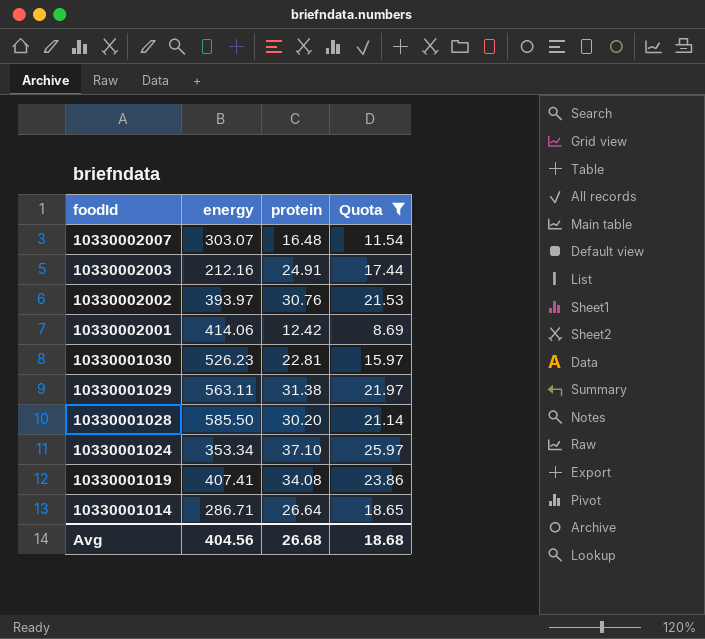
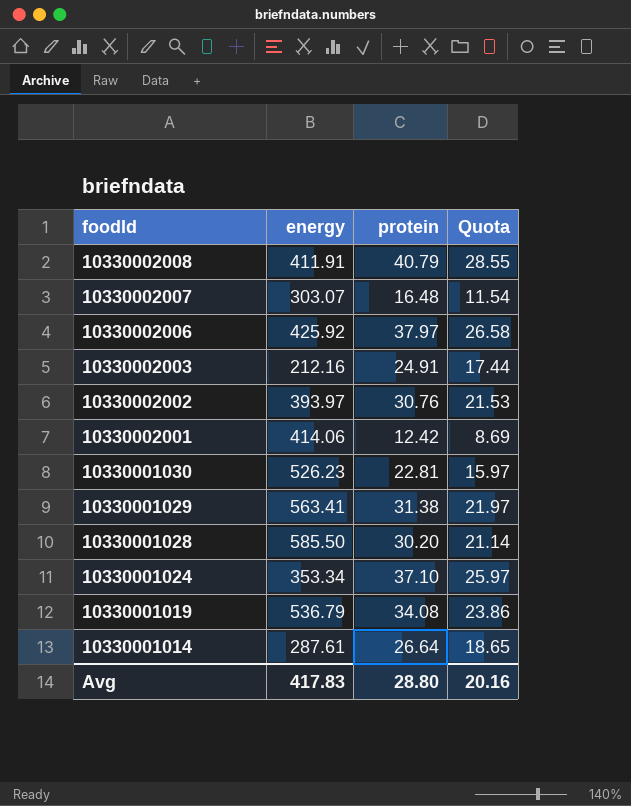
filter: Quota <= 25.97 -> none
10330001029 | energy: 563.11 -> 563.41
10330001019 | energy: 407.41 -> 536.79
10330001014 | energy: 286.71 -> 287.61
Avg | energy: 404.56 -> 417.83
Avg | protein: 26.68 -> 28.80
Avg | Quota: 18.68 -> 20.16

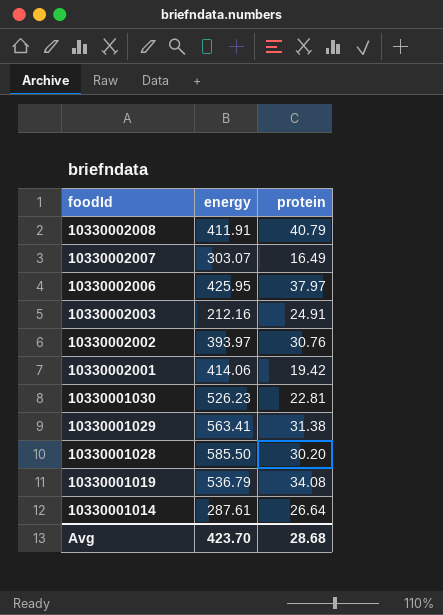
column Quota | formula: [protein] * 0.7 -> none
row 10330001024: 353.34 | 37.10 | 25.97 -> none
10330002007 | protein: 16.48 -> 16.49
10330002006 | energy: 425.92 -> 425.95
10330002001 | protein: 12.42 -> 19.42
Avg | energy: 417.83 -> 423.70
Avg | protein: 28.80 -> 28.68

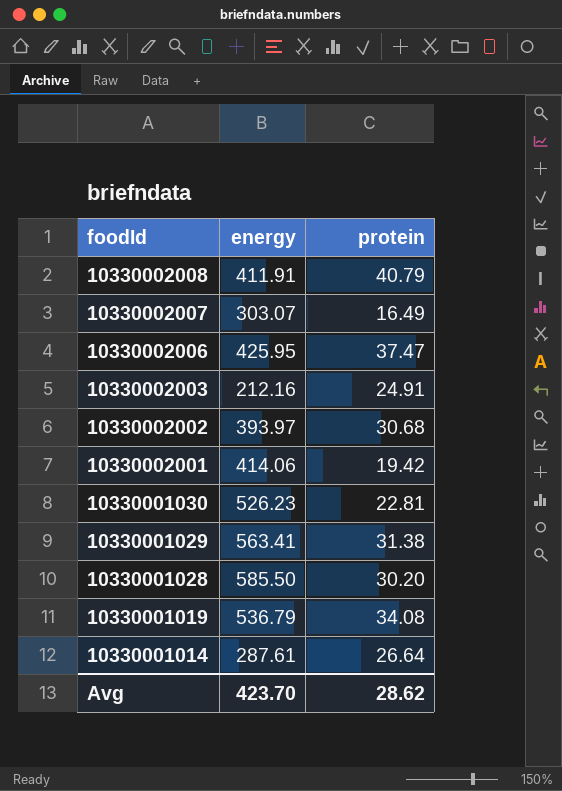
10330002006 | protein: 37.97 -> 37.47
10330002002 | protein: 30.76 -> 30.68
Avg | protein: 28.68 -> 28.62

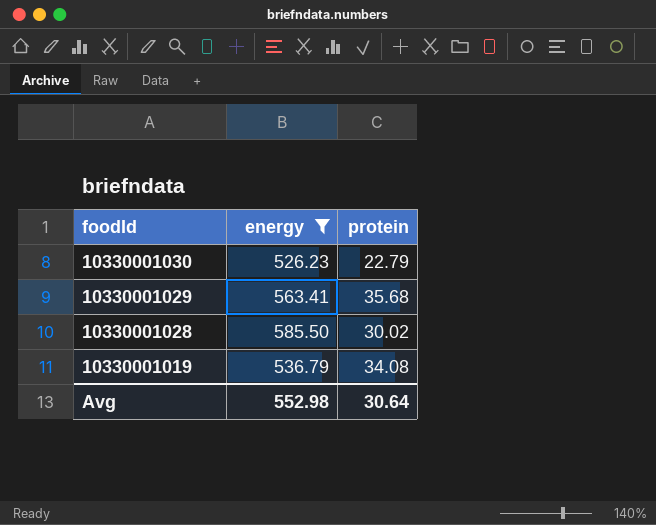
filter: none -> energy >= 526.23
10330001030 | protein: 22.81 -> 22.79
10330001029 | protein: 31.38 -> 35.68
10330001028 | protein: 30.20 -> 30.02
Avg | energy: 423.70 -> 552.98
Avg | protein: 28.62 -> 30.64

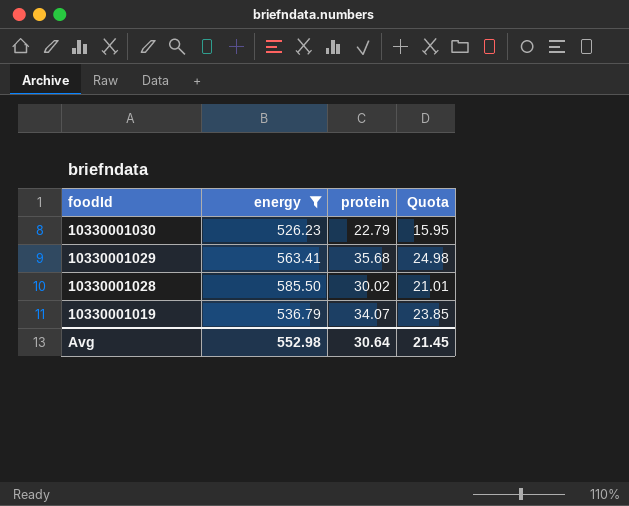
column Quota | formula: none -> [protein] * 0.7
10330001019 | protein: 34.08 -> 34.07

